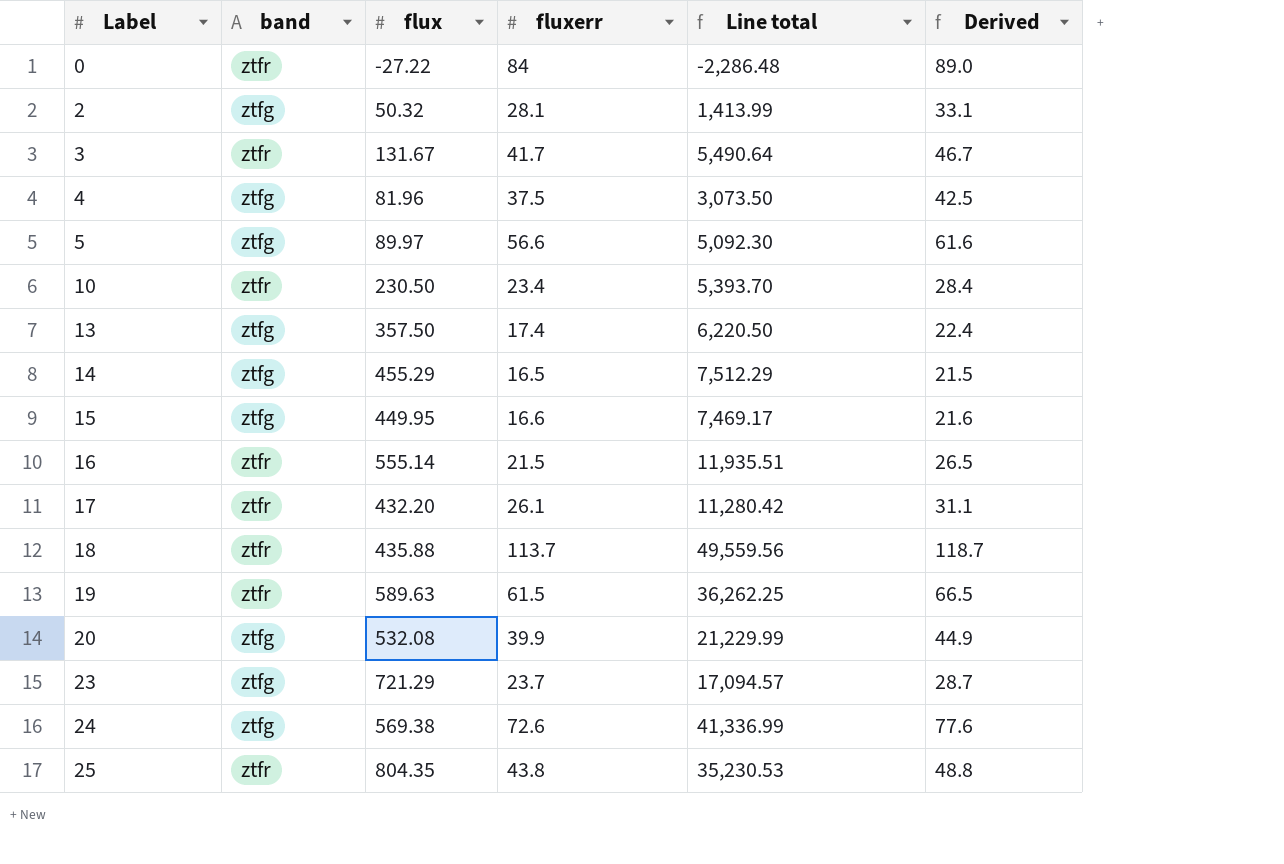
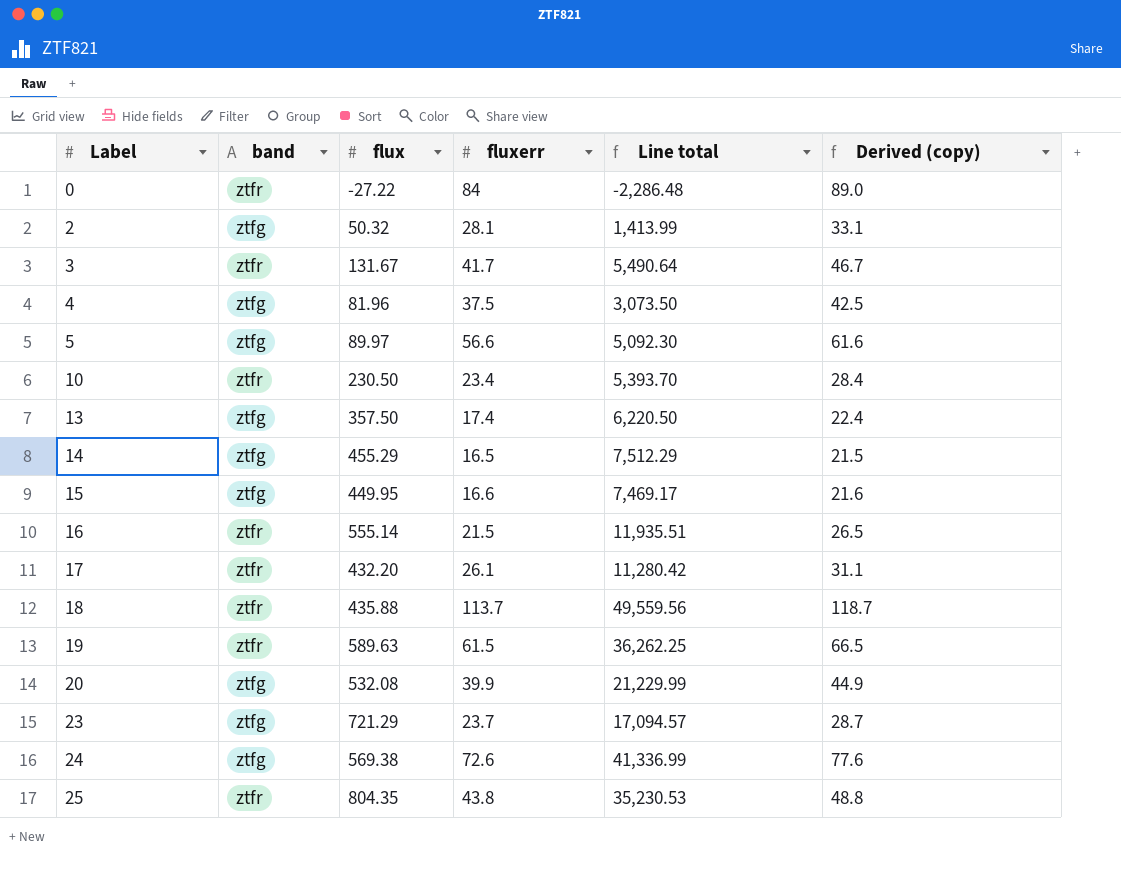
column name: Derived -> Derived (copy)

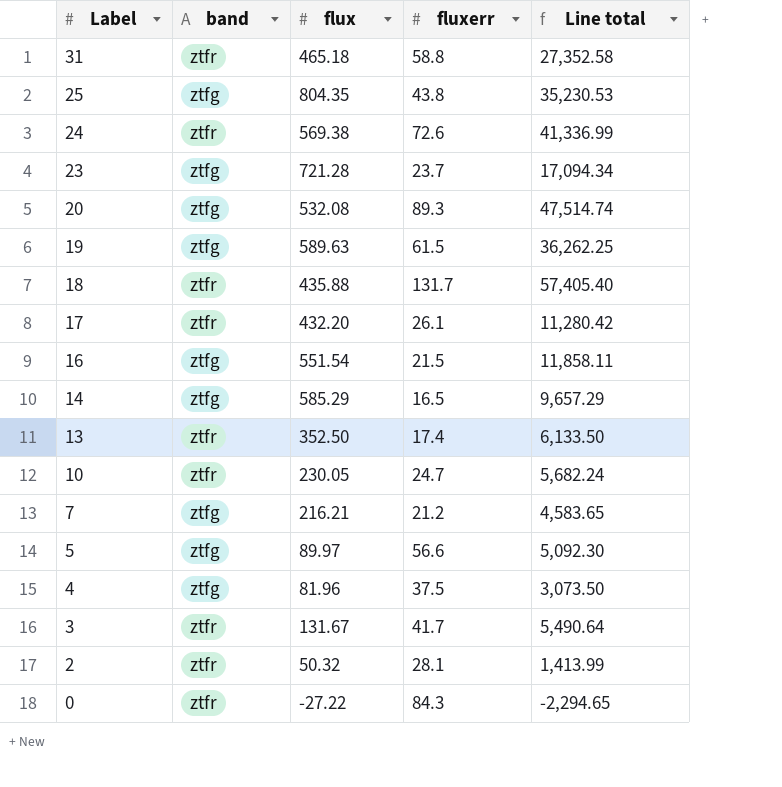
row order: Label ascending -> Label descending
column Derived (copy) | formula: [fluxerr] + 5 -> none
row 15: ztfg | 449.95 | 16.6 | 7,469.17 | 21.6 -> none
row 31: none -> ztfr | 465.18 | 58.8 | 27,352.58
25 | band: ztfr -> ztfg
24 | band: ztfg -> ztfr
23 | flux: 721.29 -> 721.28
23 | Line total: 17,094.57 -> 17,094.34
20 | fluxerr: 39.9 -> 89.3
20 | Line total: 21,229.99 -> 47,514.74
19 | band: ztfr -> ztfg
18 | fluxerr: 113.7 -> 131.7
18 | Line total: 49,559.56 -> 57,405.40
16 | band: ztfr -> ztfg
16 | flux: 555.14 -> 551.54
16 | Line total: 11,935.51 -> 11,858.11
14 | flux: 455.29 -> 585.29
14 | Line total: 7,512.29 -> 9,657.29
13 | band: ztfg -> ztfr
13 | flux: 357.50 -> 352.50
13 | Line total: 6,220.50 -> 6,133.50
10 | flux: 230.50 -> 230.05
10 | fluxerr: 23.4 -> 24.7
10 | Line total: 5,393.70 -> 5,682.24
row 7: none -> ztfg | 216.21 | 21.2 | 4,583.65
2 | band: ztfg -> ztfr
0 | fluxerr: 84 -> 84.3
0 | Line total: -2,286.48 -> -2,294.65

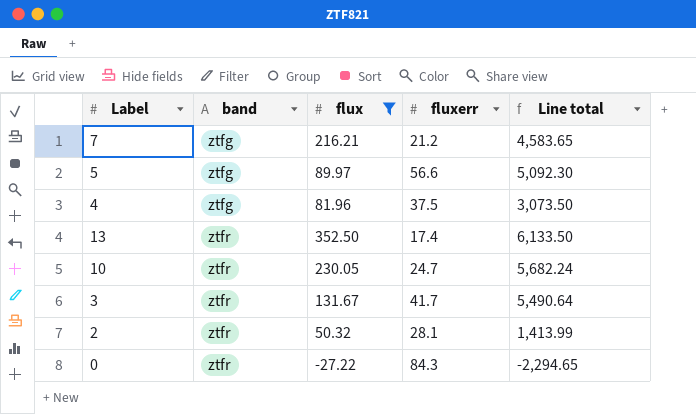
filter: none -> flux <= 352.50
row order: Label descending -> band ascending

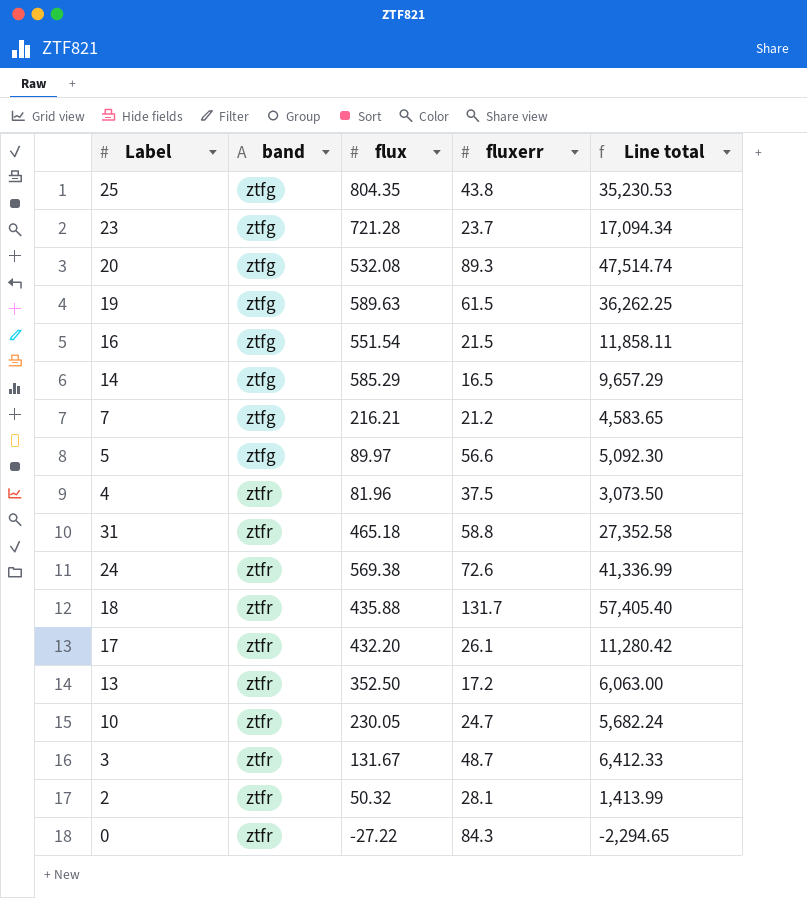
filter: flux <= 352.50 -> none
4 | band: ztfg -> ztfr
13 | fluxerr: 17.4 -> 17.2
13 | Line total: 6,133.50 -> 6,063.00
3 | fluxerr: 41.7 -> 48.7
3 | Line total: 5,490.64 -> 6,412.33

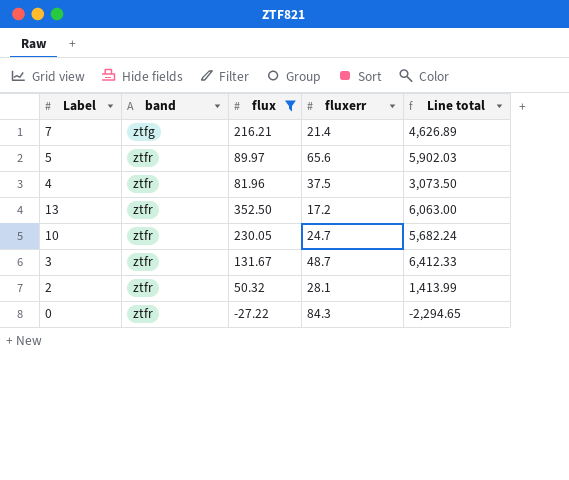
filter: none -> flux <= 352.50
7 | fluxerr: 21.2 -> 21.4
7 | Line total: 4,583.65 -> 4,626.89
5 | band: ztfg -> ztfr
5 | fluxerr: 56.6 -> 65.6
5 | Line total: 5,092.30 -> 5,902.03

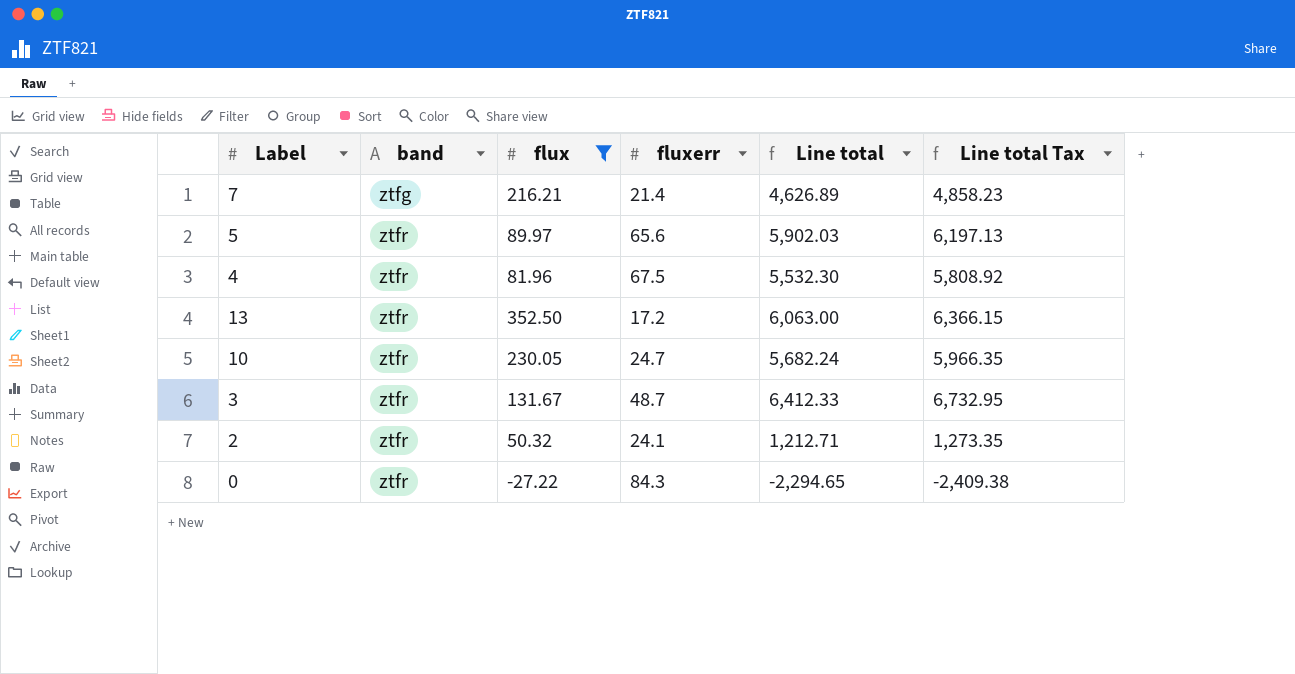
column Line total Tax | formula: none -> [Line total] * 1.05
4 | fluxerr: 37.5 -> 67.5
4 | Line total: 3,073.50 -> 5,532.30
2 | fluxerr: 28.1 -> 24.1
2 | Line total: 1,413.99 -> 1,212.71

